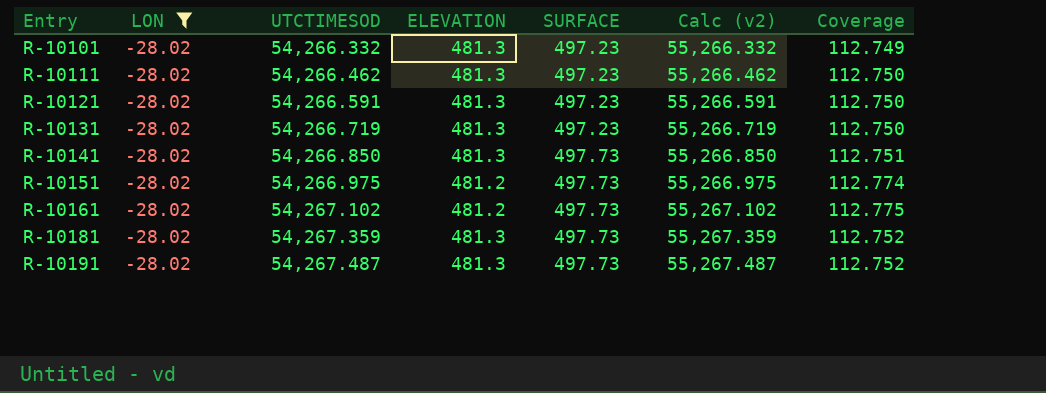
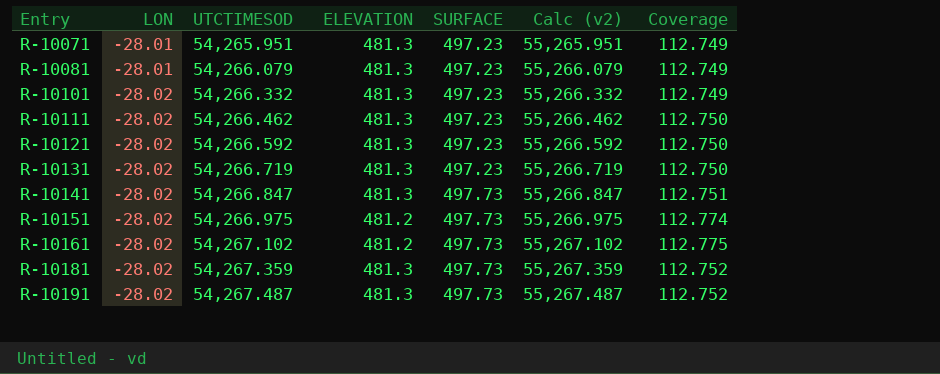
filter: LON = -28.02 -> none
R-10121 | UTCTIMESOD: 54,266.591 -> 54,266.592
R-10121 | Calc (v2): 55,266.591 -> 55,266.592
R-10141 | UTCTIMESOD: 54,266.850 -> 54,266.847
R-10141 | Calc (v2): 55,266.850 -> 55,266.847

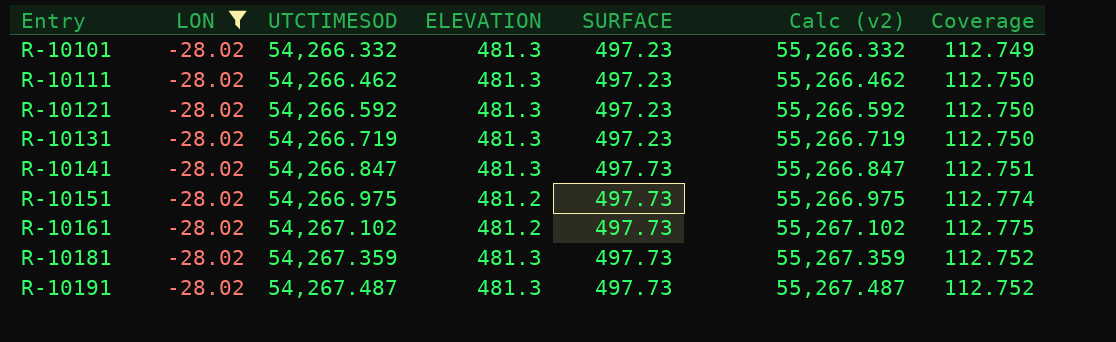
filter: none -> LON = -28.02

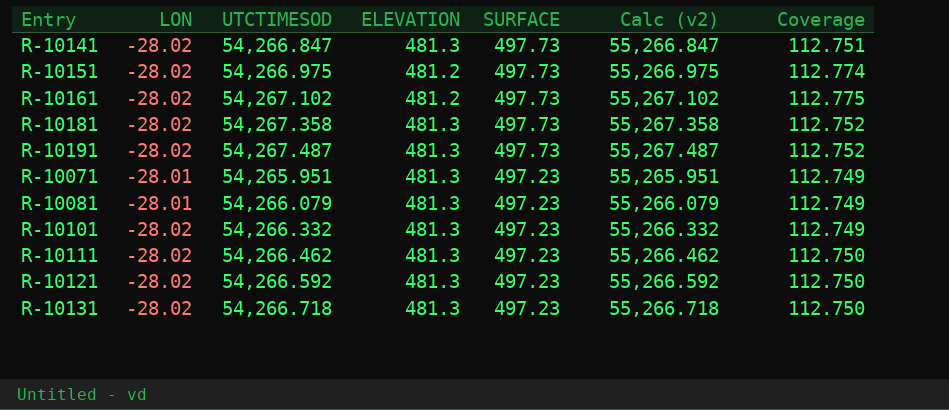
filter: LON = -28.02 -> none
row order: Entry ascending -> SURFACE descending
R-10181 | UTCTIMESOD: 54,267.359 -> 54,267.358
R-10181 | Calc (v2): 55,267.359 -> 55,267.358
R-10131 | UTCTIMESOD: 54,266.719 -> 54,266.718
R-10131 | Calc (v2): 55,266.719 -> 55,266.718

